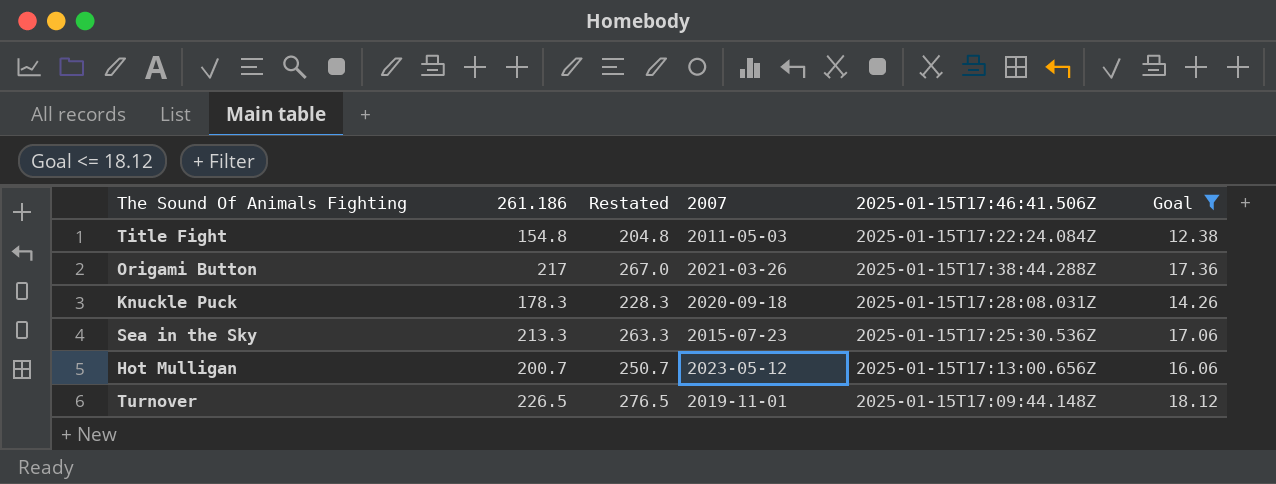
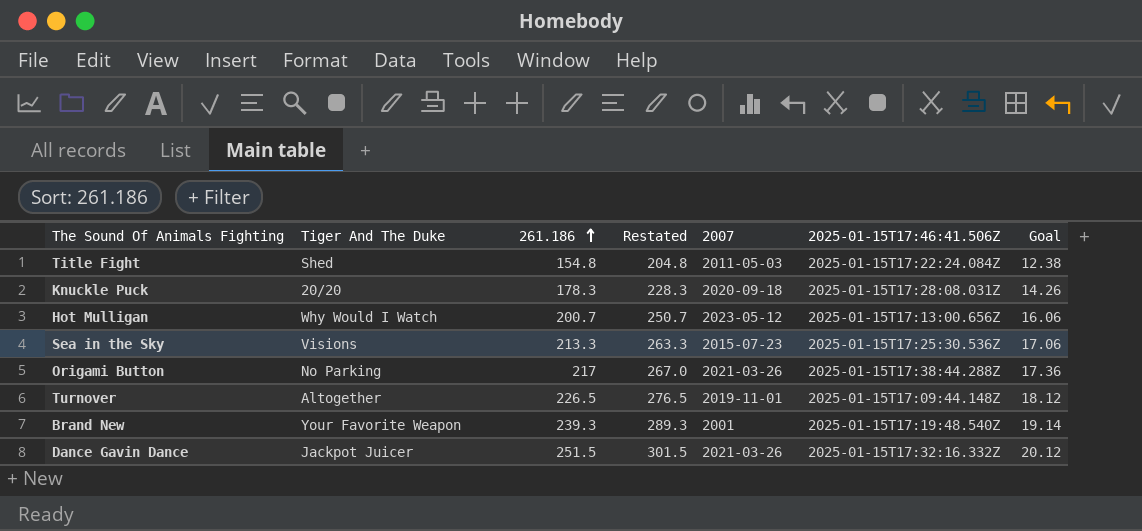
filter: Goal <= 18.12 -> none
row order: none -> 261.186 ascending
column Tiger And The Duke | position: none -> 2

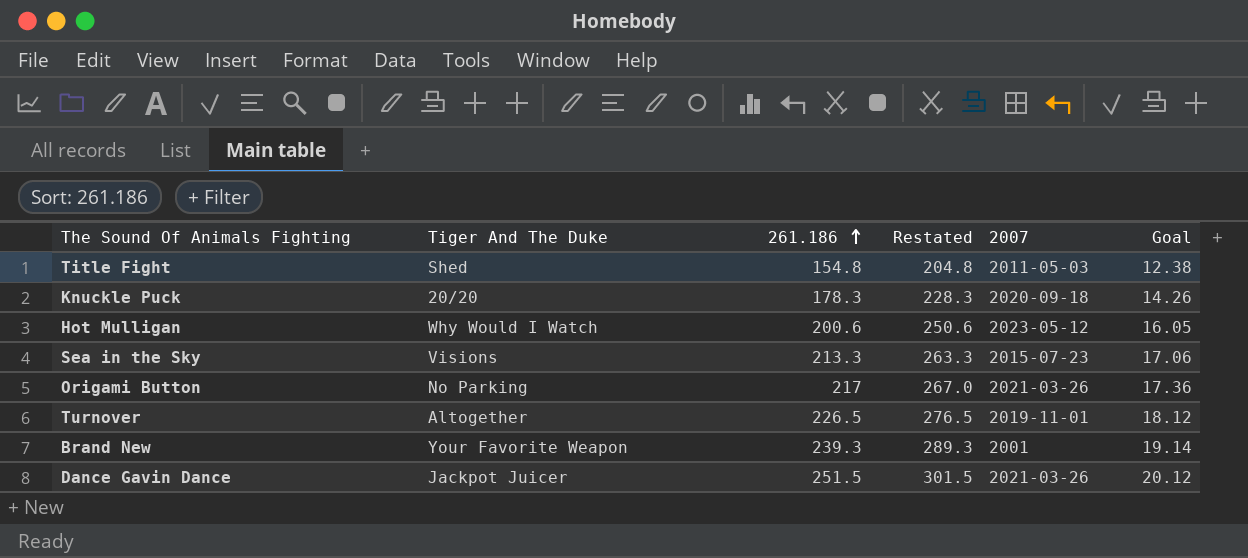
column 2025-01-15T17:46:41.506Z | position: 6 -> none
Hot Mulligan | 261.186: 200.7 -> 200.6
Hot Mulligan | Restated: 250.7 -> 250.6
Hot Mulligan | Goal: 16.06 -> 16.05

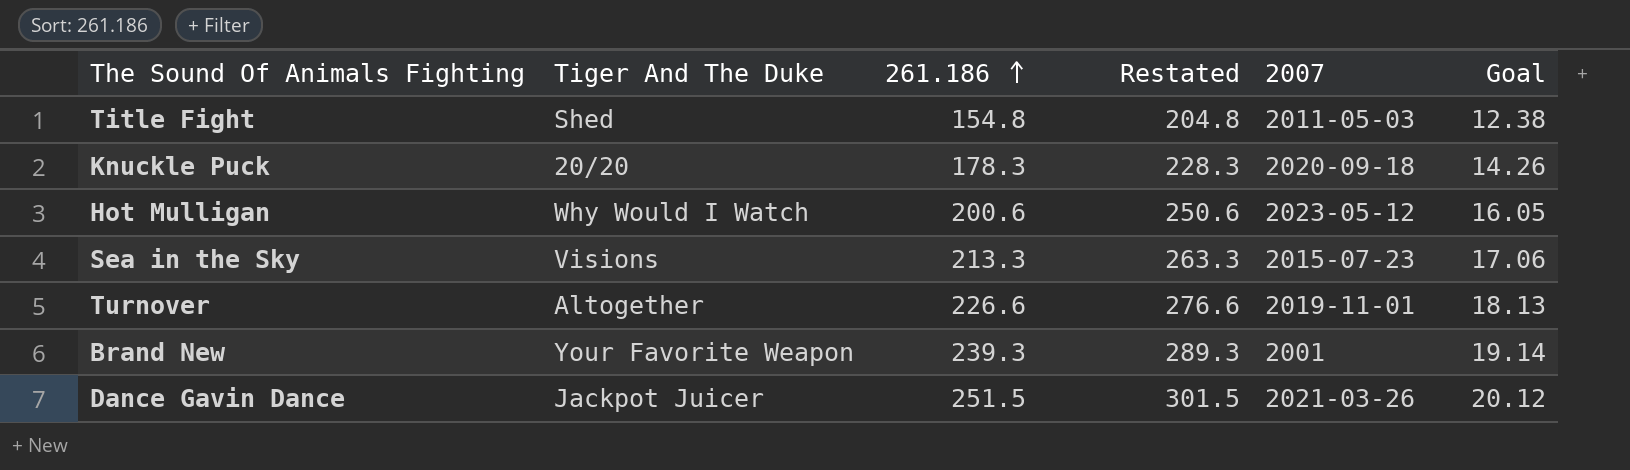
row Origami Button: No Parking | 217 | 267.0 | 2021-03-26 | 17.36 -> none
Turnover | 261.186: 226.5 -> 226.6
Turnover | Restated: 276.5 -> 276.6
Turnover | Goal: 18.12 -> 18.13

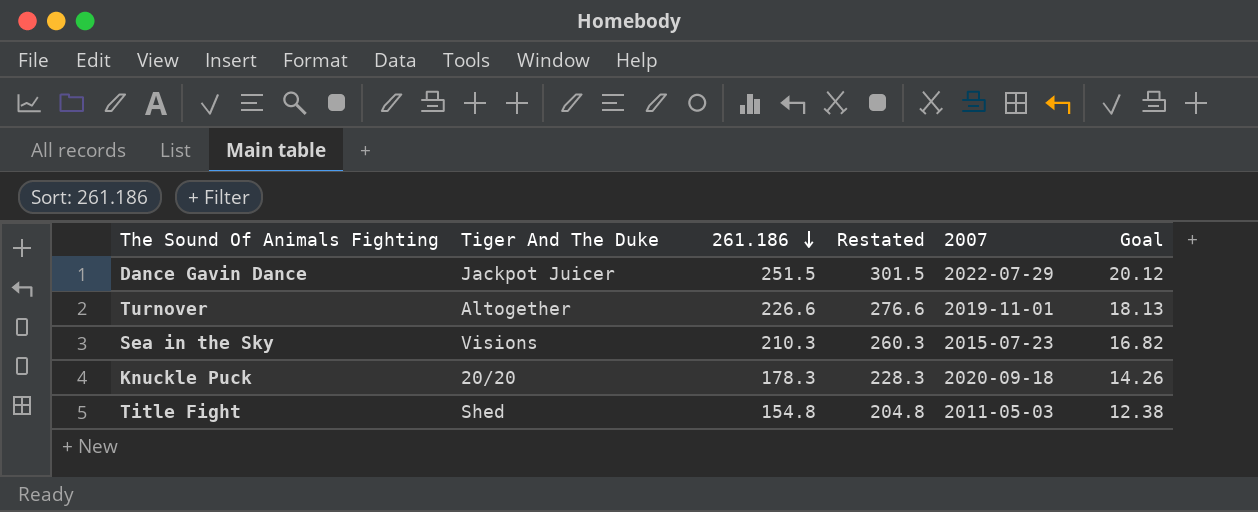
row order: 261.186 ascending -> 261.186 descending
row Hot Mulligan: Why Would I Watch | 200.6 | 250.6 | 2023-05-12 | 16.05 -> none
row Brand New: Your Favorite Weapon | 239.3 | 289.3 | 2001 | 19.14 -> none
Dance Gavin Dance | 2007: 2021-03-26 -> 2022-07-29
Sea in the Sky | 261.186: 213.3 -> 210.3
Sea in the Sky | Restated: 263.3 -> 260.3
Sea in the Sky | Goal: 17.06 -> 16.82

